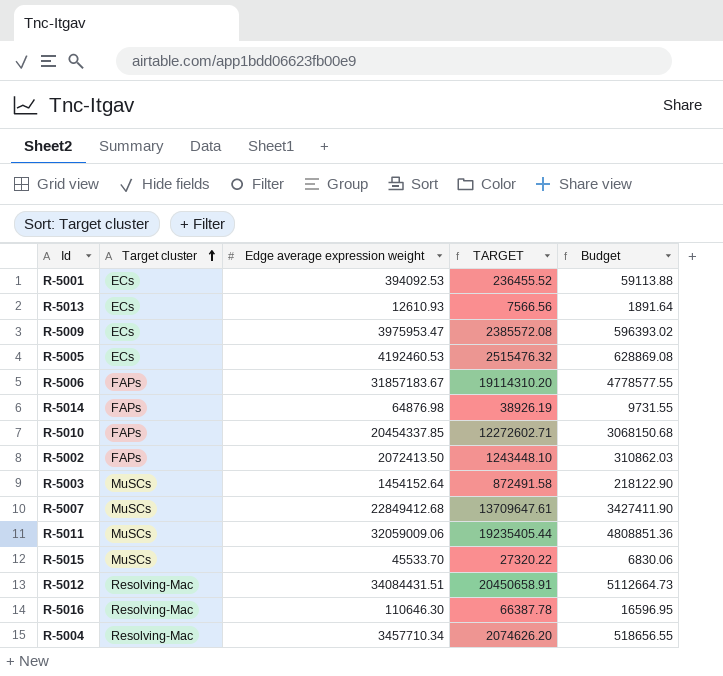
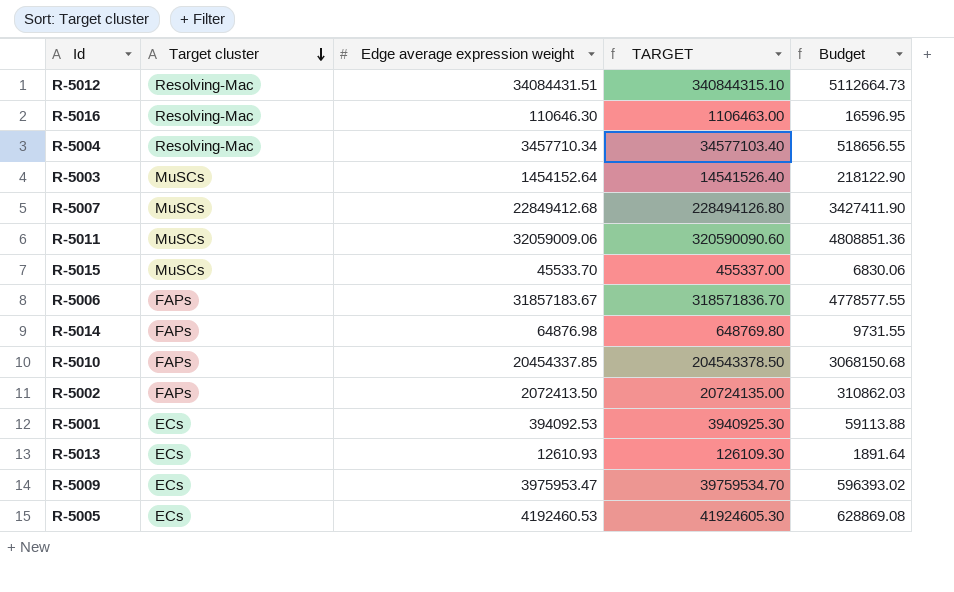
row order: Target cluster ascending -> Target cluster descending
column TARGET | formula: [Edge average expression weight] * 0.6 -> [Edge average expression weight] * 10

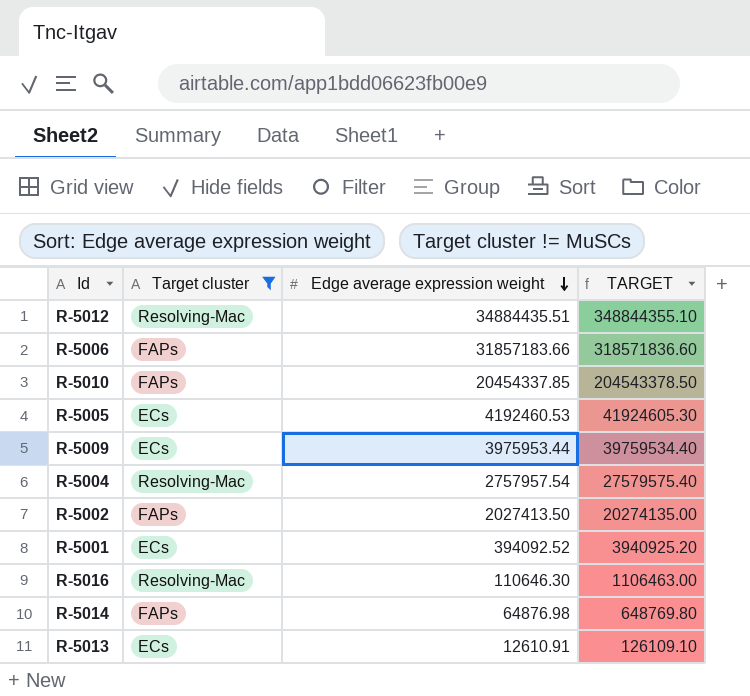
filter: none -> Target cluster != MuSCs
row order: Target cluster descending -> Edge average expression weight descending
column Budget | formula: [Edge average expression weight] * 0.15 -> none
R-5012 | Edge average expression weight: 34084431.51 -> 34884435.51
R-5012 | TARGET: 340844315.10 -> 348844355.10
R-5006 | Edge average expression weight: 31857183.67 -> 31857183.66
R-5006 | TARGET: 318571836.70 -> 318571836.60
R-5009 | Edge average expression weight: 3975953.47 -> 3975953.44
R-5009 | TARGET: 39759534.70 -> 39759534.40
R-5004 | Edge average expression weight: 3457710.34 -> 2757957.54
R-5004 | TARGET: 34577103.40 -> 27579575.40
R-5002 | Edge average expression weight: 2072413.50 -> 2027413.50
R-5002 | TARGET: 20724135.00 -> 20274135.00
R-5001 | Edge average expression weight: 394092.53 -> 394092.52
R-5001 | TARGET: 3940925.30 -> 3940925.20
R-5013 | Edge average expression weight: 12610.93 -> 12610.91
R-5013 | TARGET: 126109.30 -> 126109.10

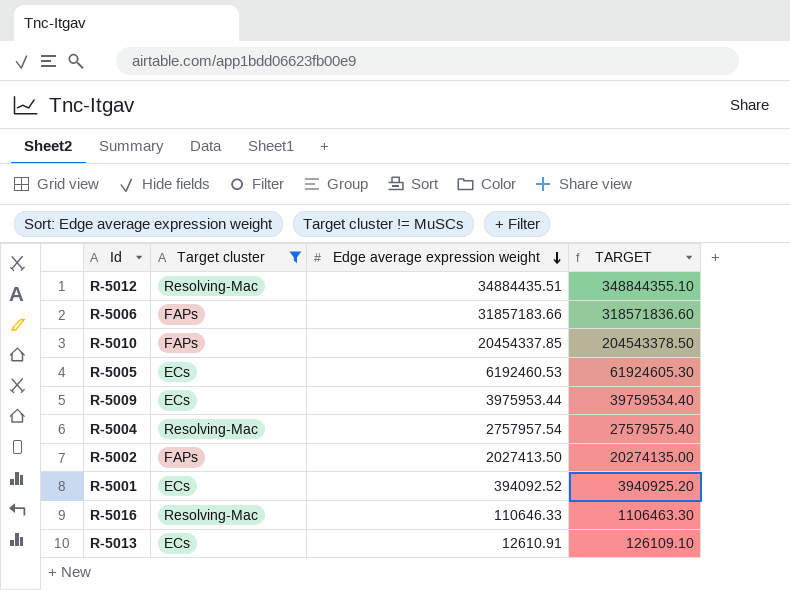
row R-5014: FAPs | 64876.98 | 648769.80 -> none
R-5005 | Edge average expression weight: 4192460.53 -> 6192460.53
R-5005 | TARGET: 41924605.30 -> 61924605.30
R-5016 | Edge average expression weight: 110646.30 -> 110646.33
R-5016 | TARGET: 1106463.00 -> 1106463.30

